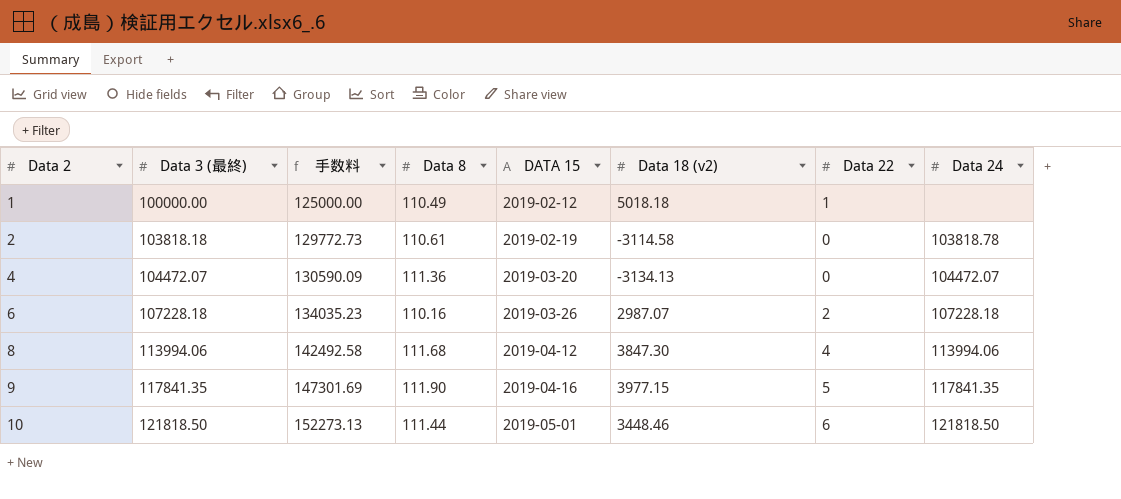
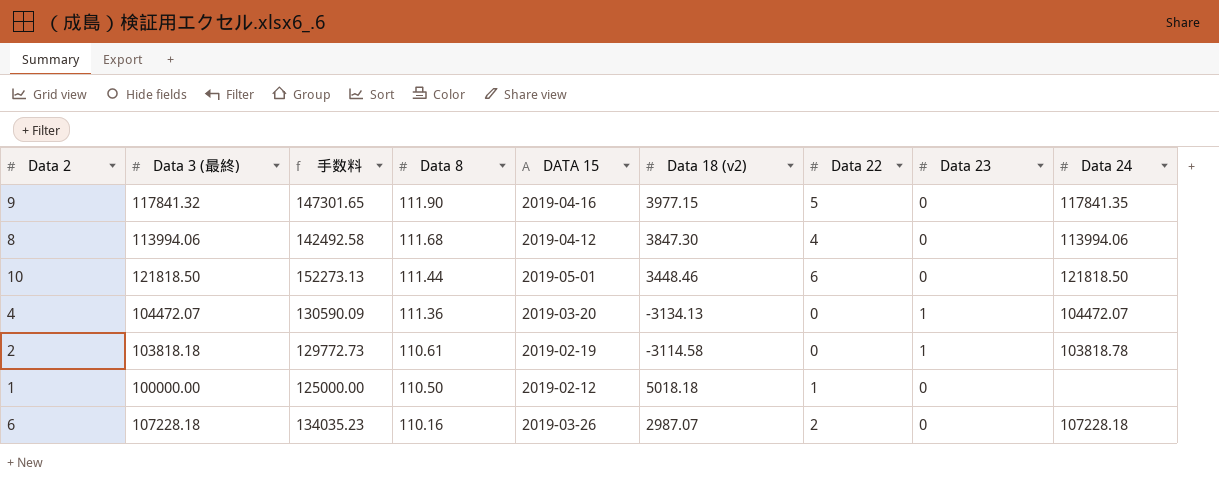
row order: Data 2 ascending -> Data 8 descending
column Data 23 | position: none -> 8
9 | Data 3 (最終): 117841.35 -> 117841.32
9 | 手数料: 147301.69 -> 147301.65
1 | Data 8: 110.49 -> 110.50

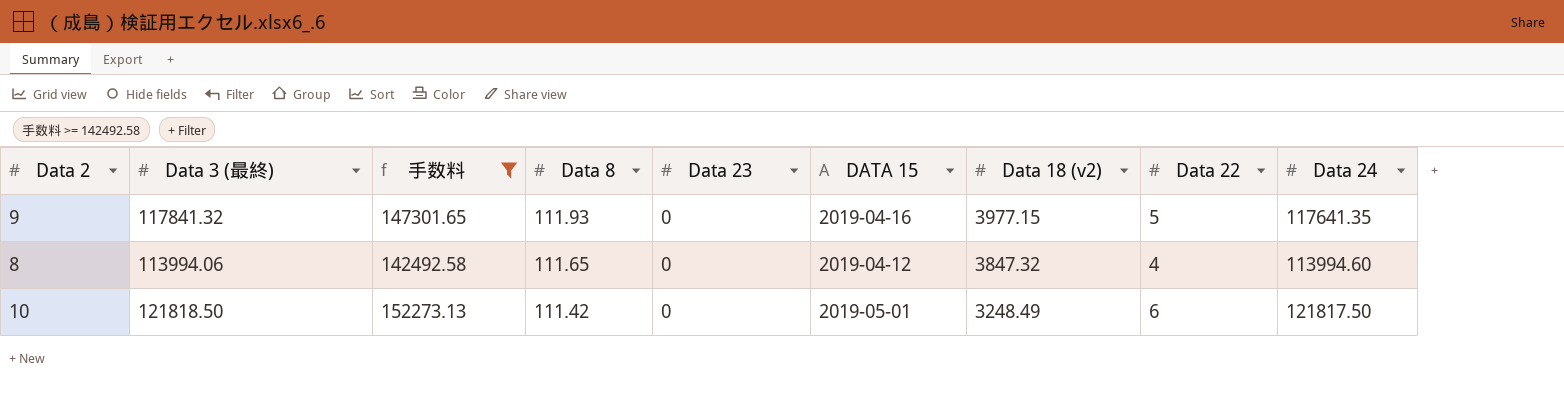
filter: none -> 手数料 >= 142492.58
column Data 23 | position: 8 -> 5
9 | Data 8: 111.90 -> 111.93
9 | Data 24: 117841.35 -> 117641.35
8 | Data 8: 111.68 -> 111.65
8 | Data 18 (v2): 3847.30 -> 3847.32
8 | Data 24: 113994.06 -> 113994.60
10 | Data 8: 111.44 -> 111.42
10 | Data 18 (v2): 3448.46 -> 3248.49
10 | Data 24: 121818.50 -> 121817.50

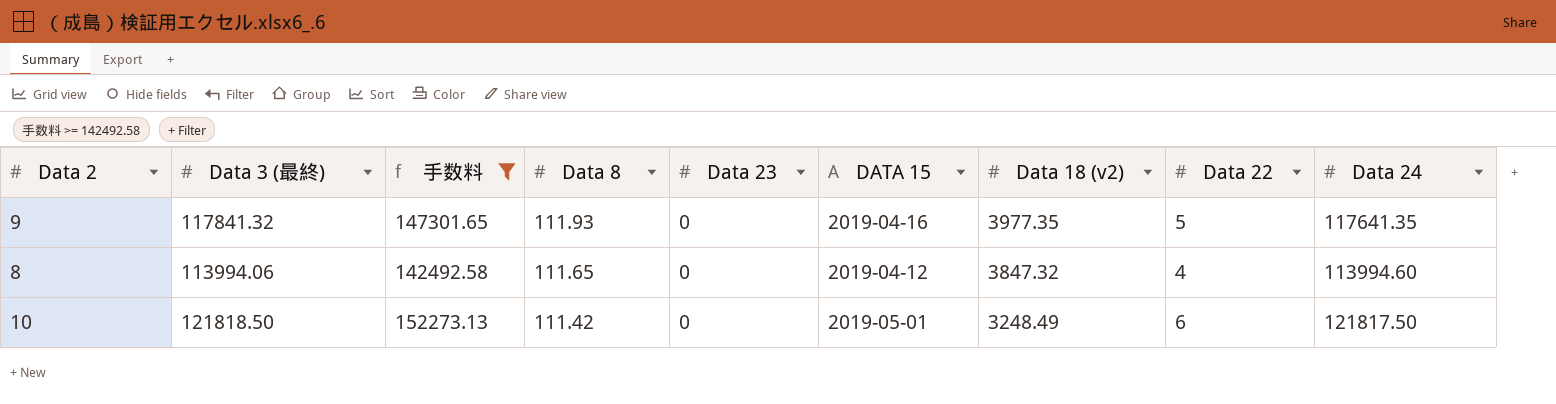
9 | Data 18 (v2): 3977.15 -> 3977.35

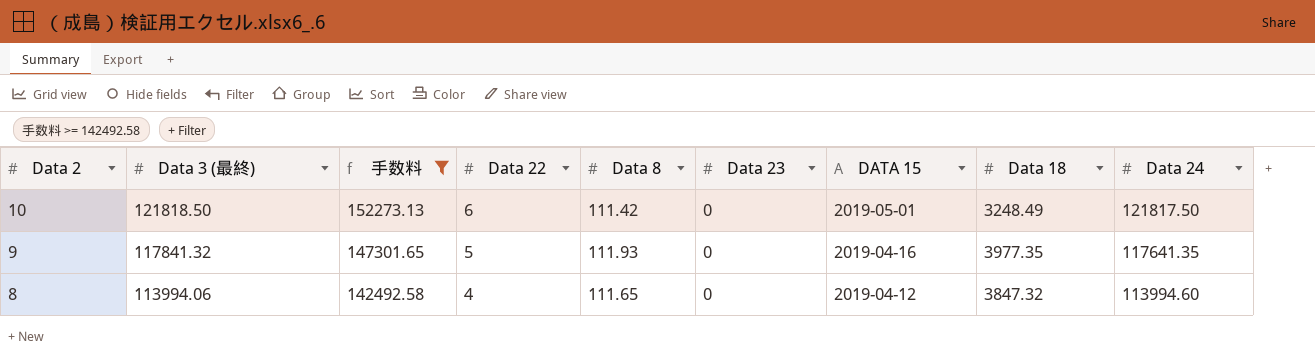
row order: Data 8 descending -> Data 2 descending
column Data 22 | position: 8 -> 4
column name: Data 18 (v2) -> Data 18

